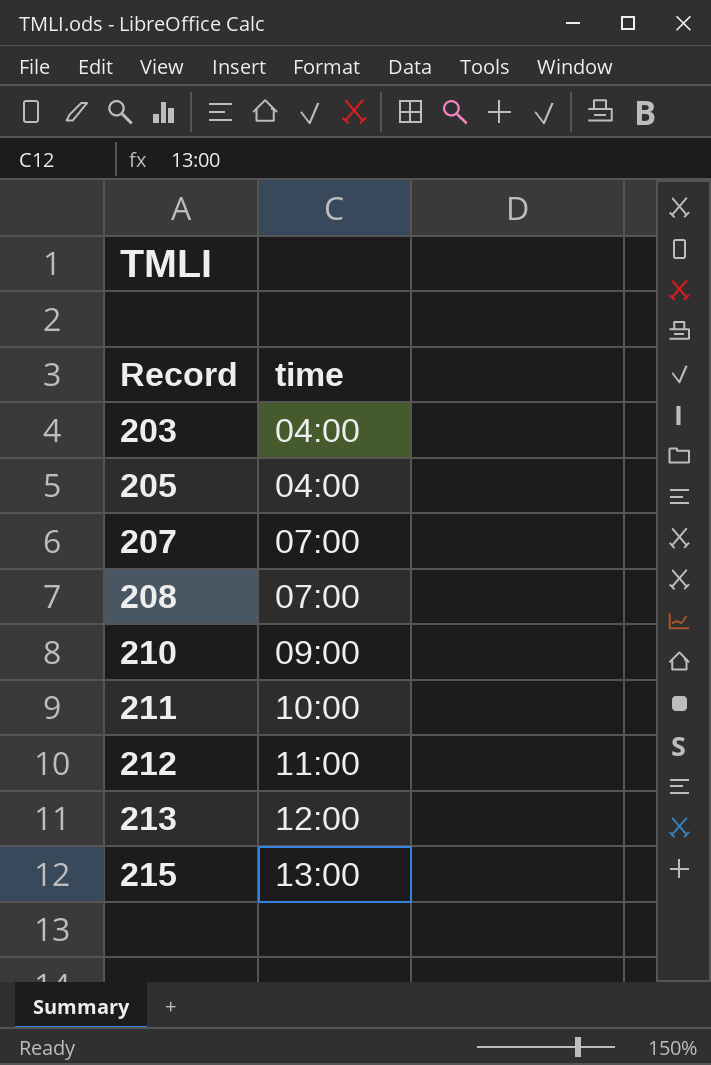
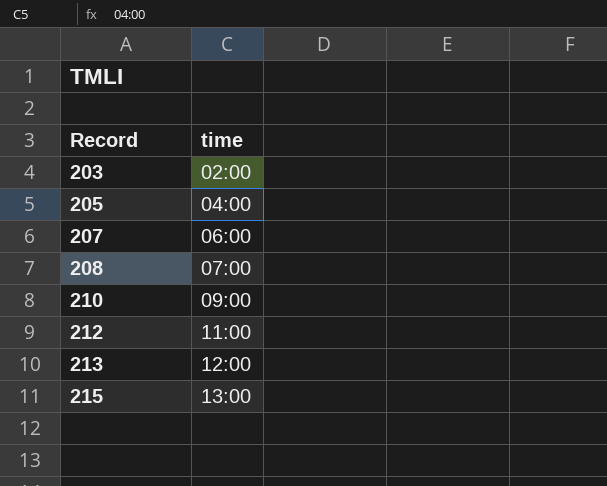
row 211: 10:00 -> none
203 | time: 04:00 -> 02:00
207 | time: 07:00 -> 06:00

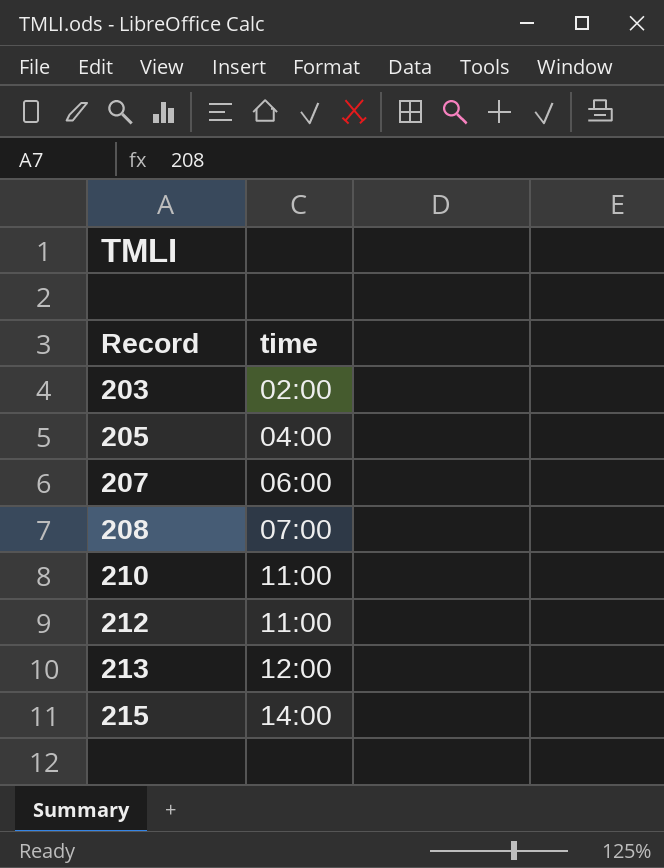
210 | time: 09:00 -> 11:00
215 | time: 13:00 -> 14:00

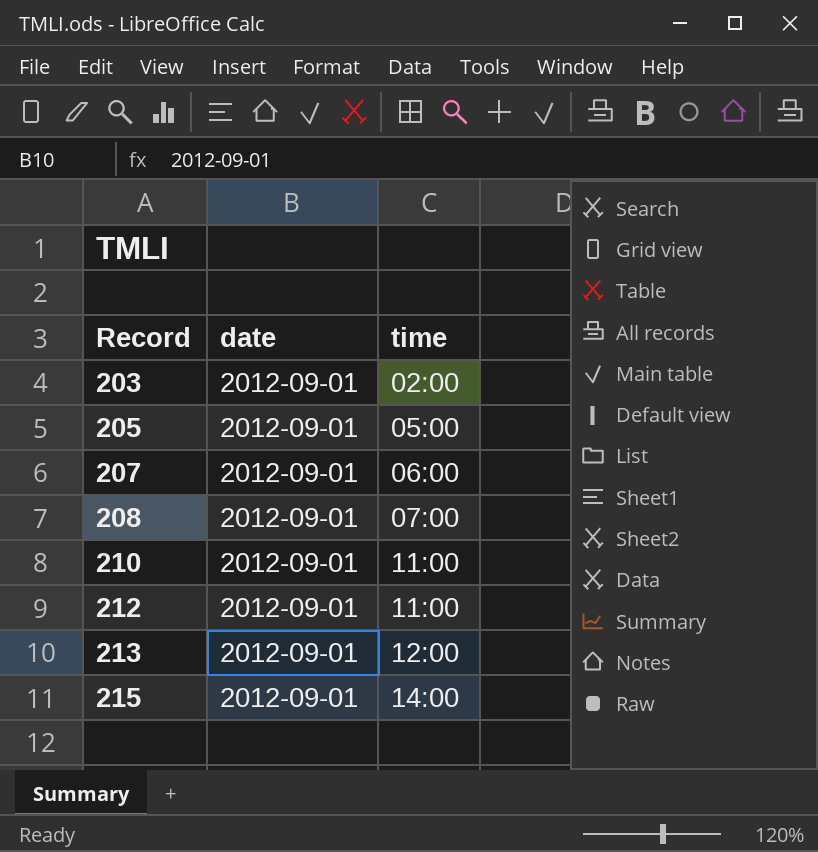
column date | position: none -> 2
205 | time: 04:00 -> 05:00

